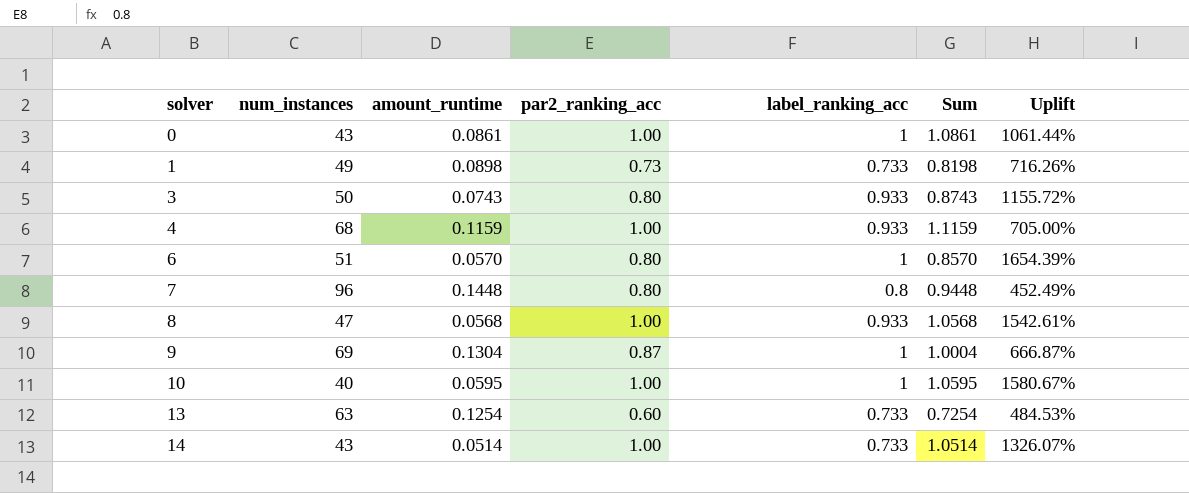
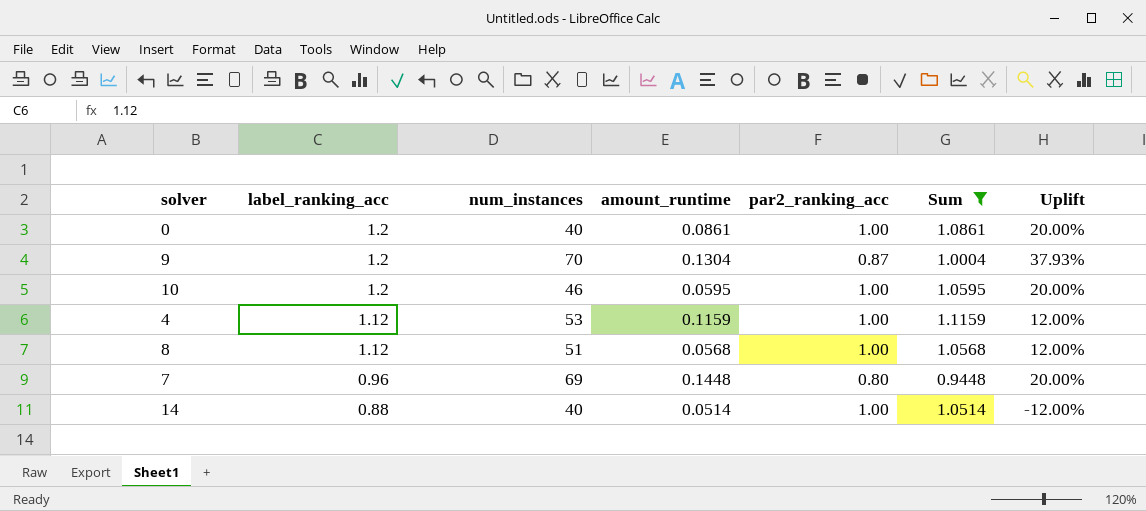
filter: none -> Sum >= 0.9448
row order: solver ascending -> label_ranking_acc descending
column label_ranking_acc | position: 5 -> 2
column Uplift | formula: ([label_ranking_acc] - [amount_runtime]) / [amount_runtime] -> ([label_ranking_acc] - [par2_ranking_acc]) / [par2_ranking_acc]
0 | label_ranking_acc: 1 -> 1.2
0 | num_instances: 43 -> 40
9 | label_ranking_acc: 1 -> 1.2
9 | num_instances: 69 -> 70
10 | label_ranking_acc: 1 -> 1.2
10 | num_instances: 40 -> 46
4 | label_ranking_acc: 0.933 -> 1.12
4 | num_instances: 68 -> 53
8 | label_ranking_acc: 0.933 -> 1.12
8 | num_instances: 47 -> 51
7 | label_ranking_acc: 0.8 -> 0.96
7 | num_instances: 96 -> 69
14 | label_ranking_acc: 0.733 -> 0.88
14 | num_instances: 43 -> 40

